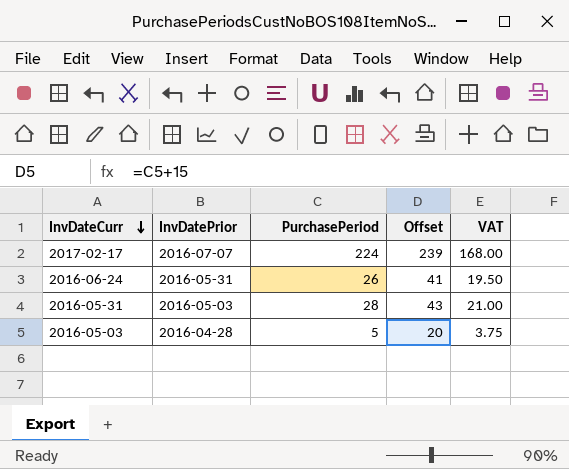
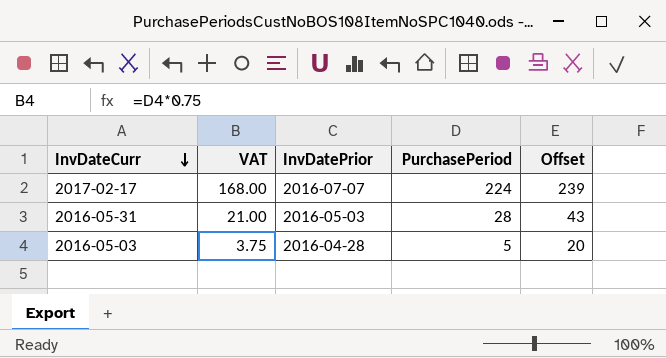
column VAT | position: 5 -> 2
row 2016-06-24: 2016-05-31 | 26 | 41 | 19.50 -> none

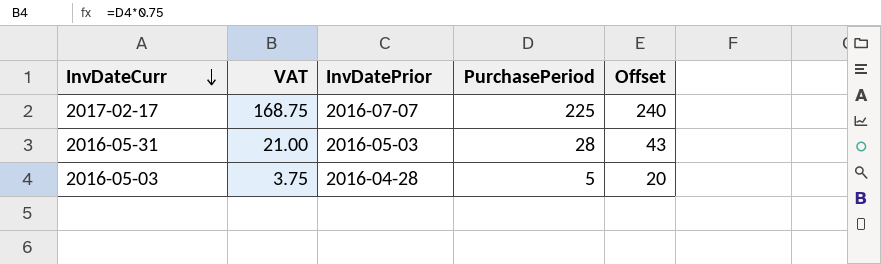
2017-02-17 | VAT: 168.00 -> 168.75
2017-02-17 | PurchasePeriod: 224 -> 225
2017-02-17 | Offset: 239 -> 240

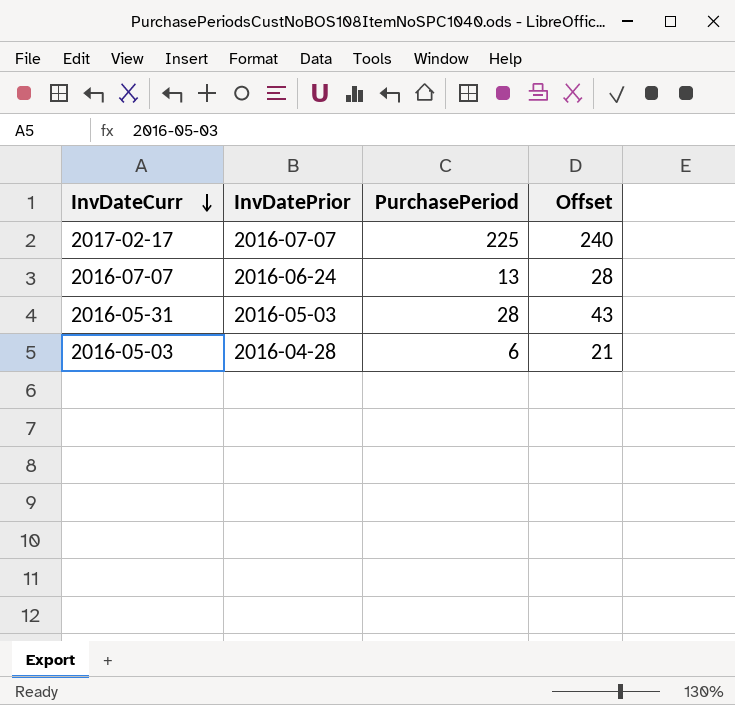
column VAT | formula: [PurchasePeriod] * 0.75 -> none
row 2016-07-07: none -> 2016-06-24 | 13 | 28
2016-05-03 | PurchasePeriod: 5 -> 6
2016-05-03 | Offset: 20 -> 21

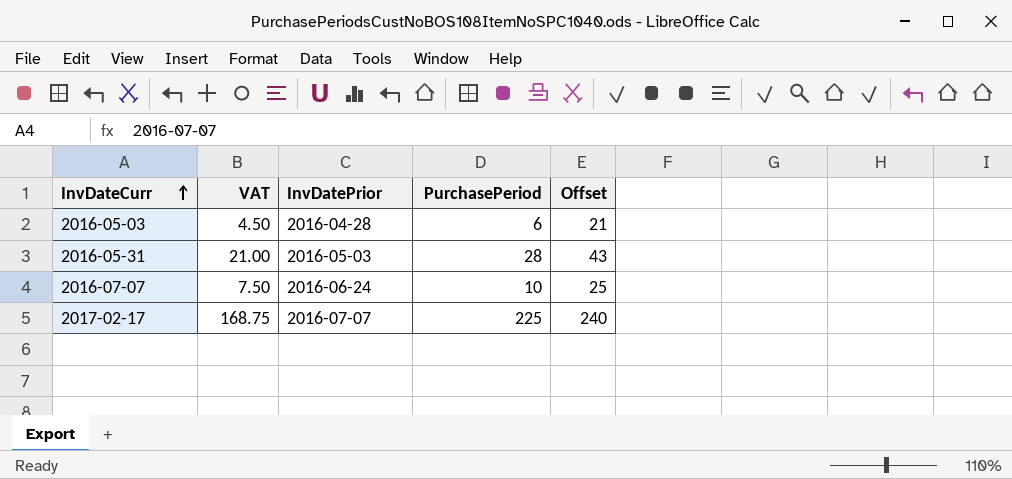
row order: InvDateCurr descending -> InvDateCurr ascending
column VAT | formula: none -> [PurchasePeriod] * 0.75
2016-07-07 | PurchasePeriod: 13 -> 10
2016-07-07 | Offset: 28 -> 25

